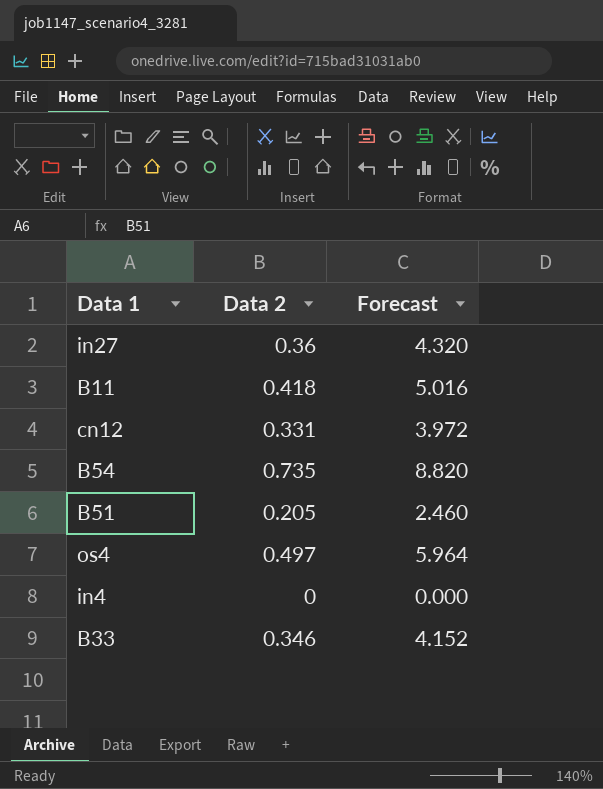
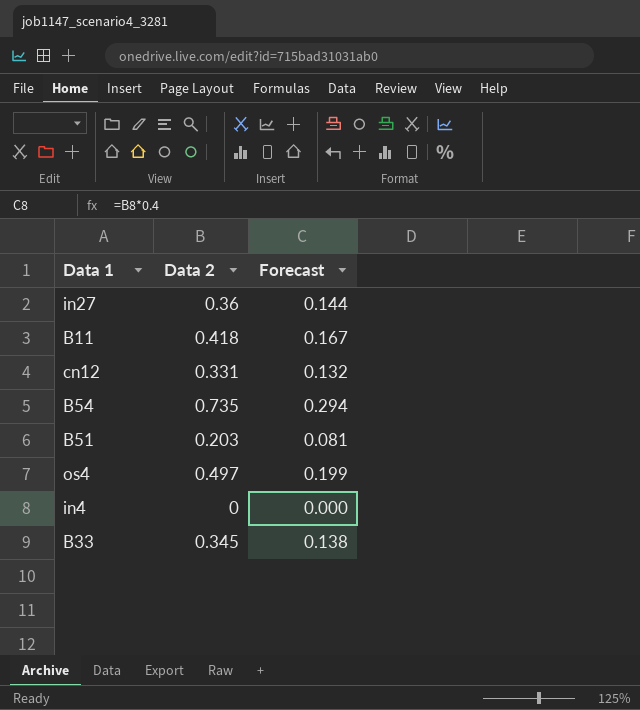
column Forecast | formula: [Data 2] * 12 -> [Data 2] * 0.4
B51 | Data 2: 0.205 -> 0.203
B33 | Data 2: 0.346 -> 0.345

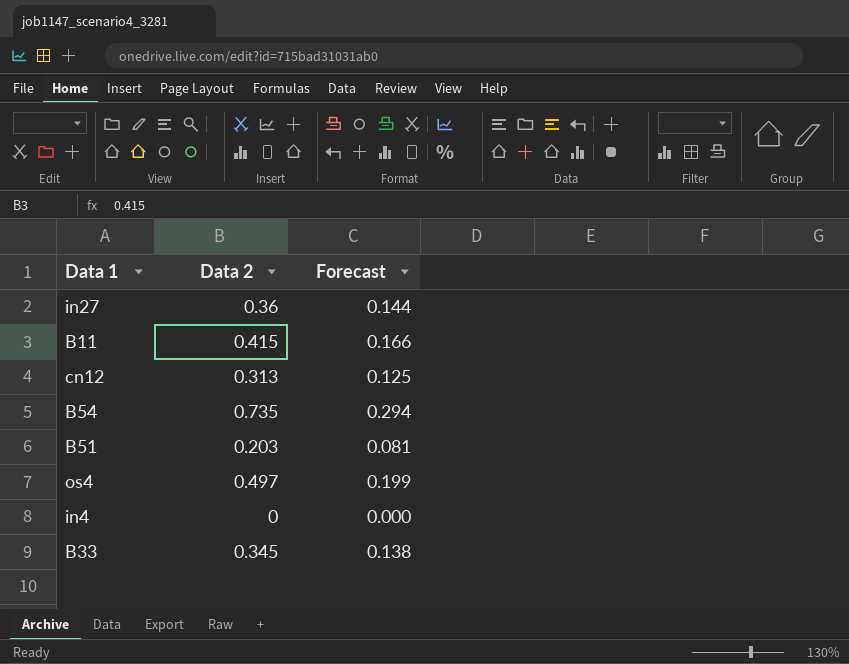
B11 | Data 2: 0.418 -> 0.415
B11 | Forecast: 0.167 -> 0.166
cn12 | Data 2: 0.331 -> 0.313
cn12 | Forecast: 0.132 -> 0.125

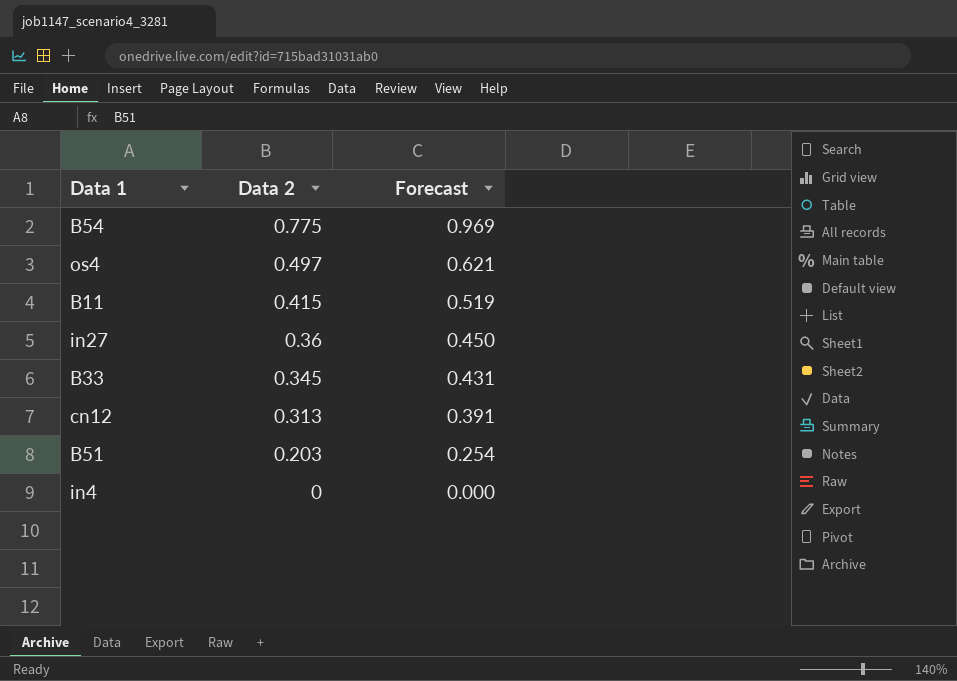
row order: none -> Data 2 descending
column Forecast | formula: [Data 2] * 0.4 -> [Data 2] * 1.25
B54 | Data 2: 0.735 -> 0.775

